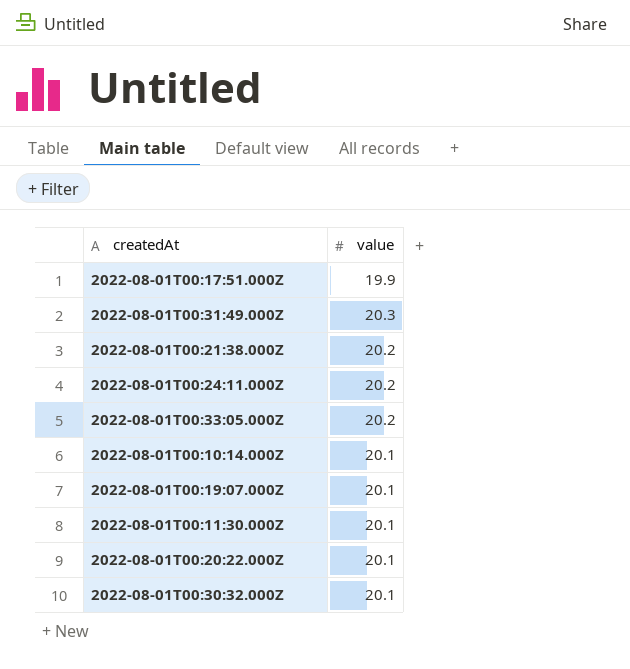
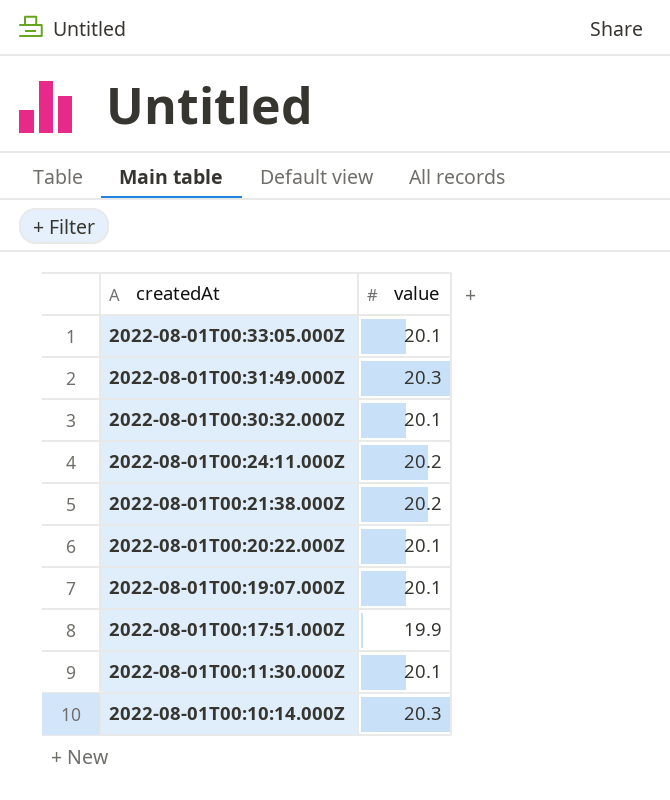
row order: none -> createdAt descending
2022-08-01T00:33:05.000Z | value: 20.2 -> 20.1
2022-08-01T00:10:14.000Z | value: 20.1 -> 20.3

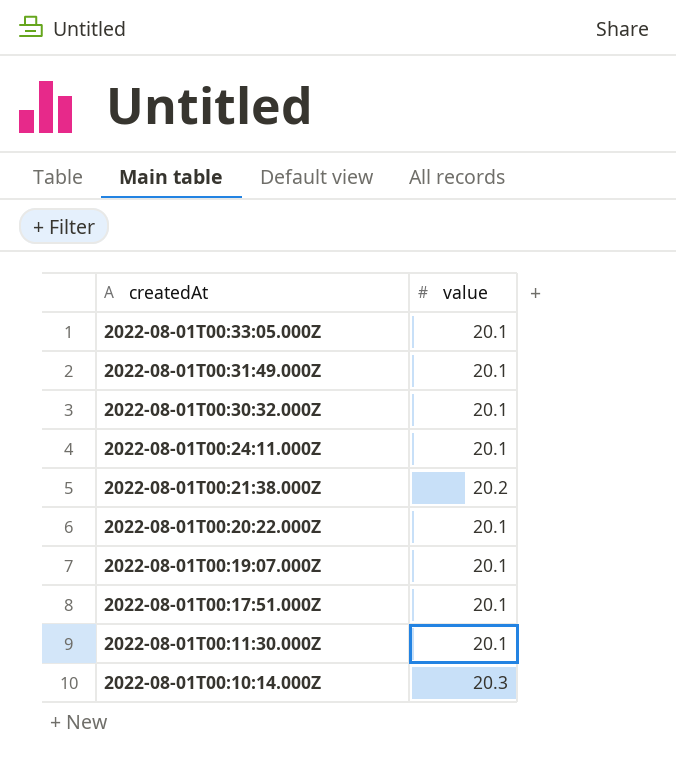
2022-08-01T00:31:49.000Z | value: 20.3 -> 20.1
2022-08-01T00:24:11.000Z | value: 20.2 -> 20.1
2022-08-01T00:17:51.000Z | value: 19.9 -> 20.1

